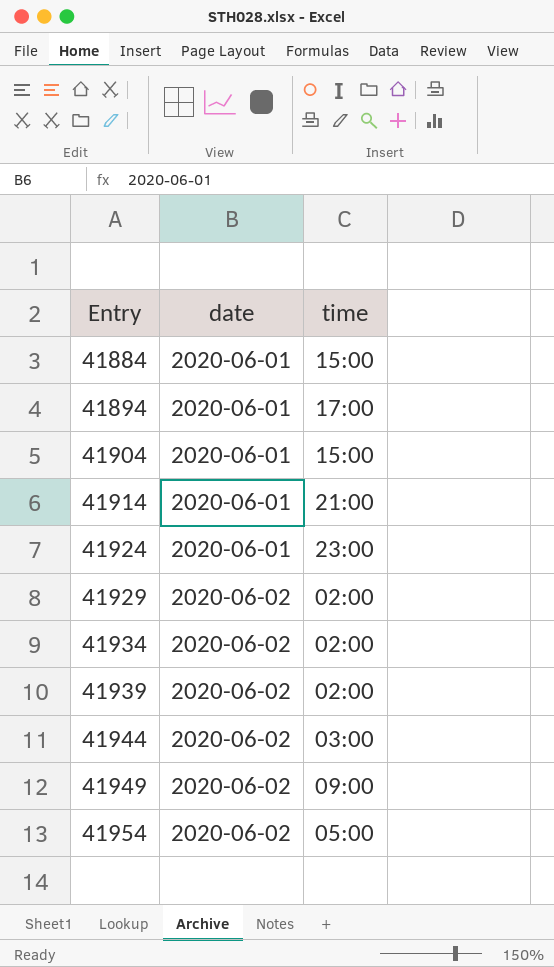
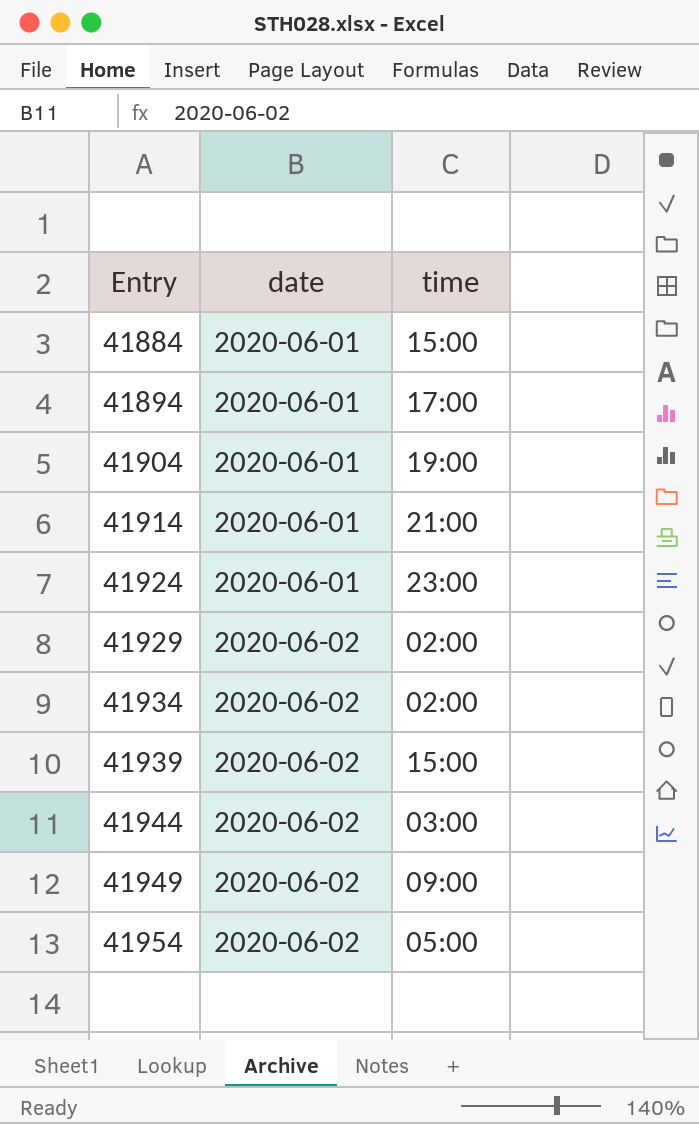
41904 | time: 15:00 -> 19:00
41939 | time: 02:00 -> 15:00

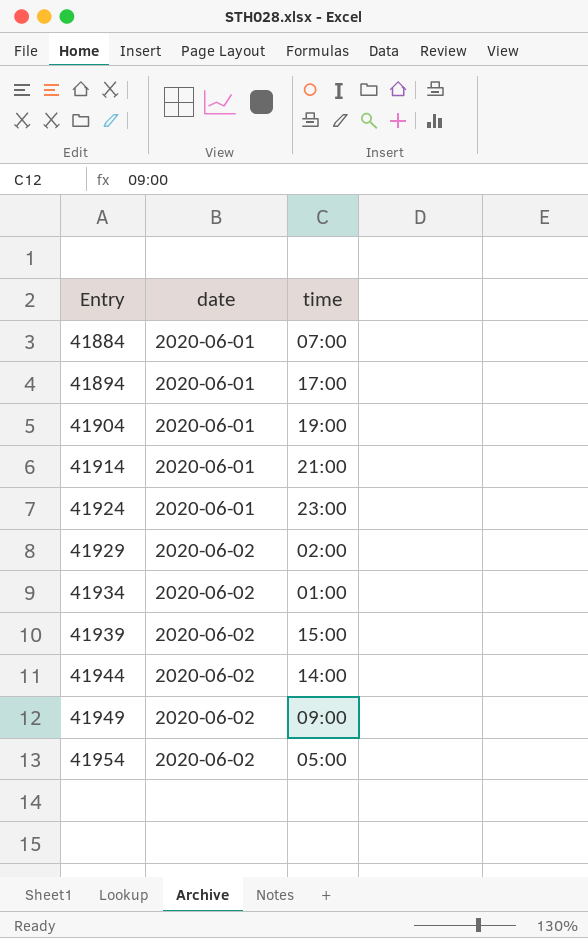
41884 | time: 15:00 -> 07:00
41934 | time: 02:00 -> 01:00
41944 | time: 03:00 -> 14:00

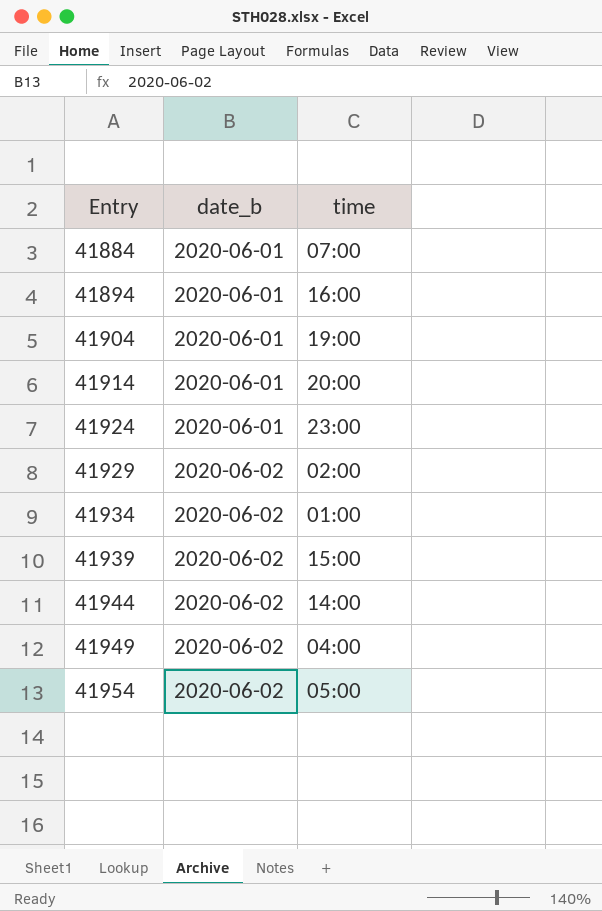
column name: date -> date_b
41894 | time: 17:00 -> 16:00
41914 | time: 21:00 -> 20:00
41949 | time: 09:00 -> 04:00

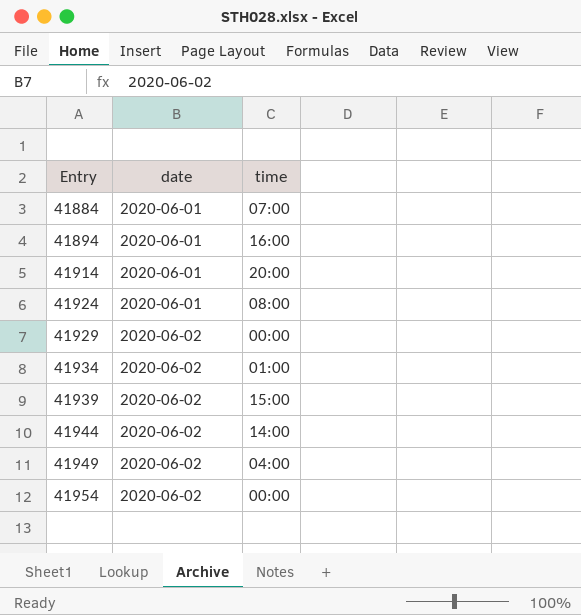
column name: date_b -> date
row 41904: 2020-06-01 | 19:00 -> none
41924 | time: 23:00 -> 08:00
41929 | time: 02:00 -> 00:00
41954 | time: 05:00 -> 00:00

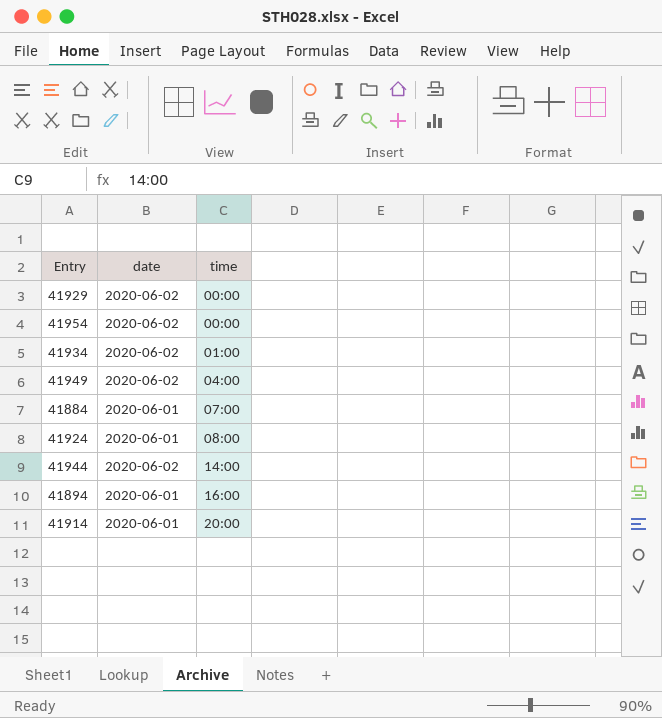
row order: Entry ascending -> time ascending
row 41939: 2020-06-02 | 15:00 -> none

